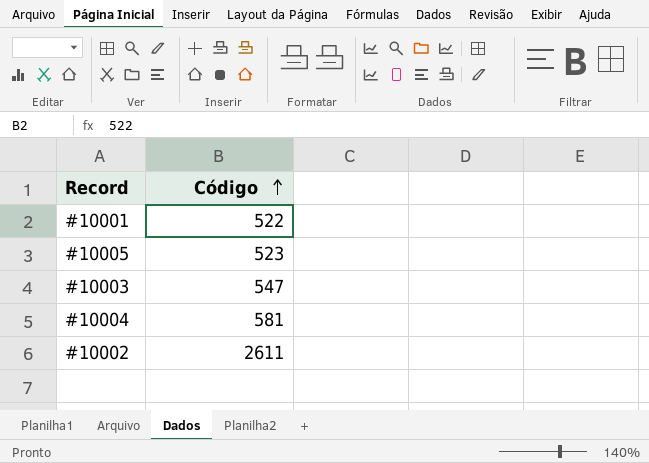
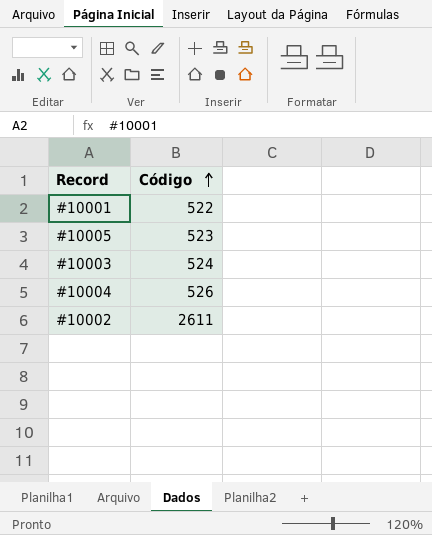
#10003 | Código: 547 -> 524
#10004 | Código: 581 -> 526

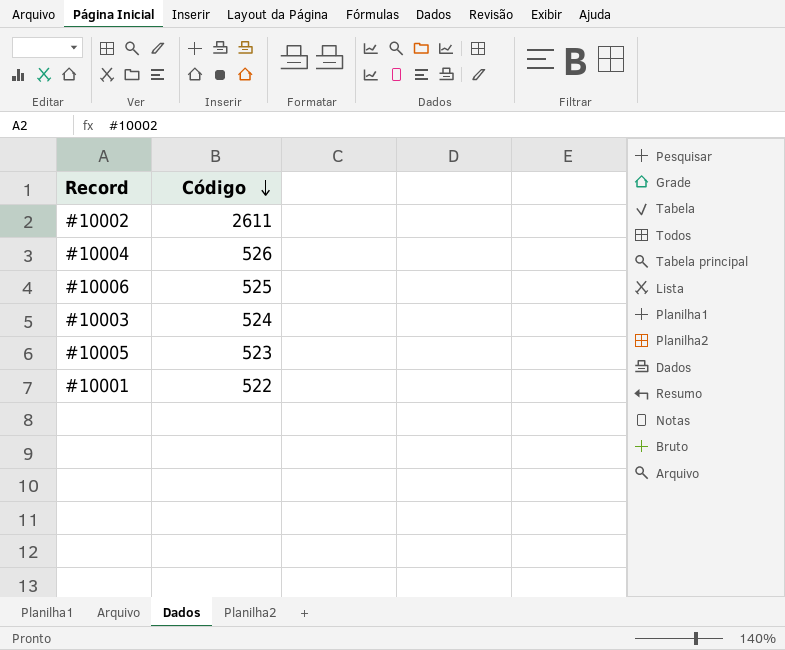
row order: Código ascending -> Código descending
row #10006: none -> 525

